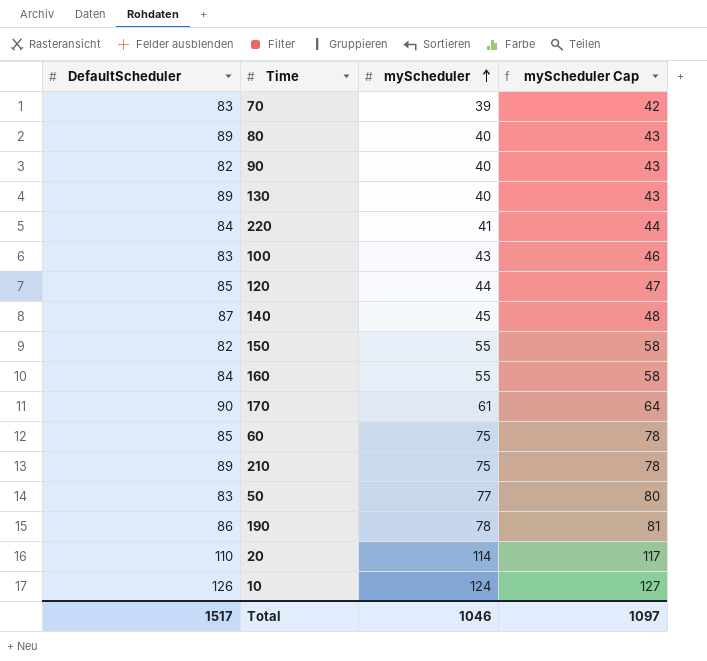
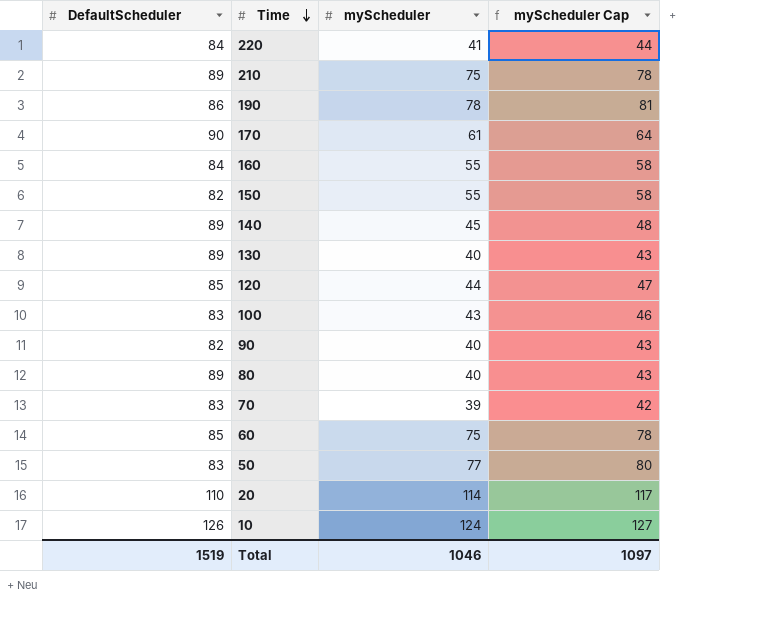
row order: myScheduler ascending -> Time descending
140 | DefaultScheduler: 87 -> 89
Total | DefaultScheduler: 1517 -> 1519

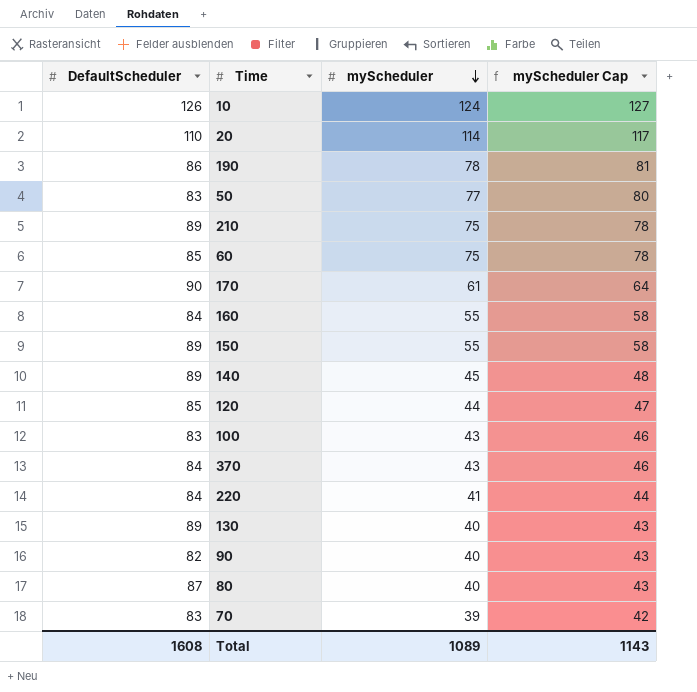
row order: Time descending -> myScheduler descending
150 | DefaultScheduler: 82 -> 89
row 370: none -> 84 | 43 | 46
80 | DefaultScheduler: 89 -> 87
Total | DefaultScheduler: 1519 -> 1608
Total | myScheduler: 1046 -> 1089
Total | myScheduler Cap: 1097 -> 1143

